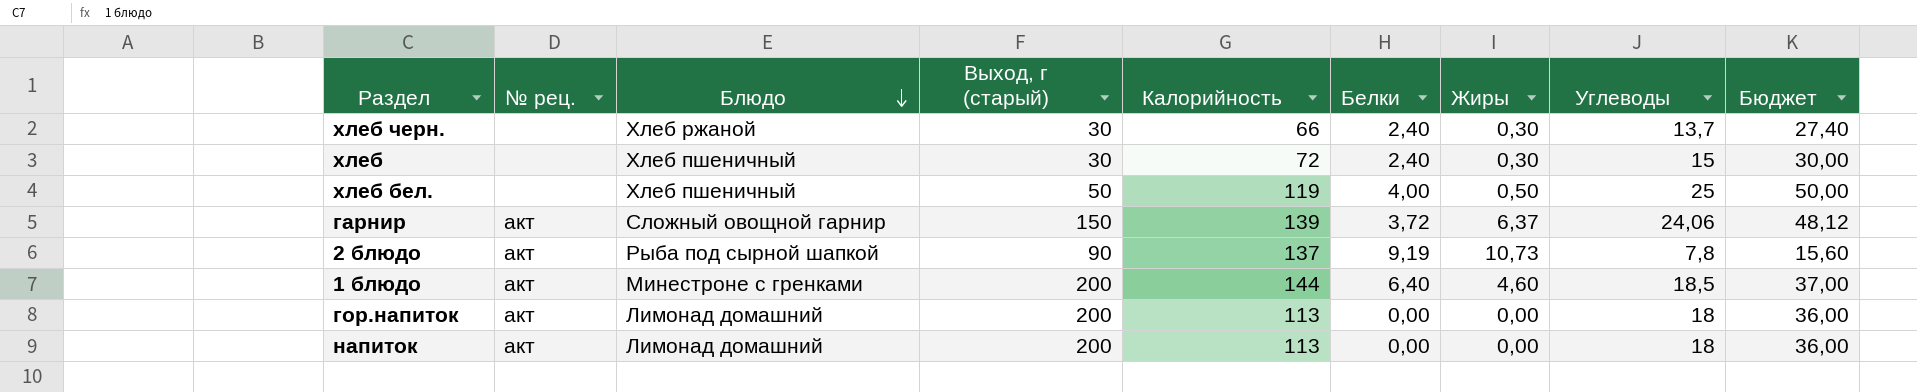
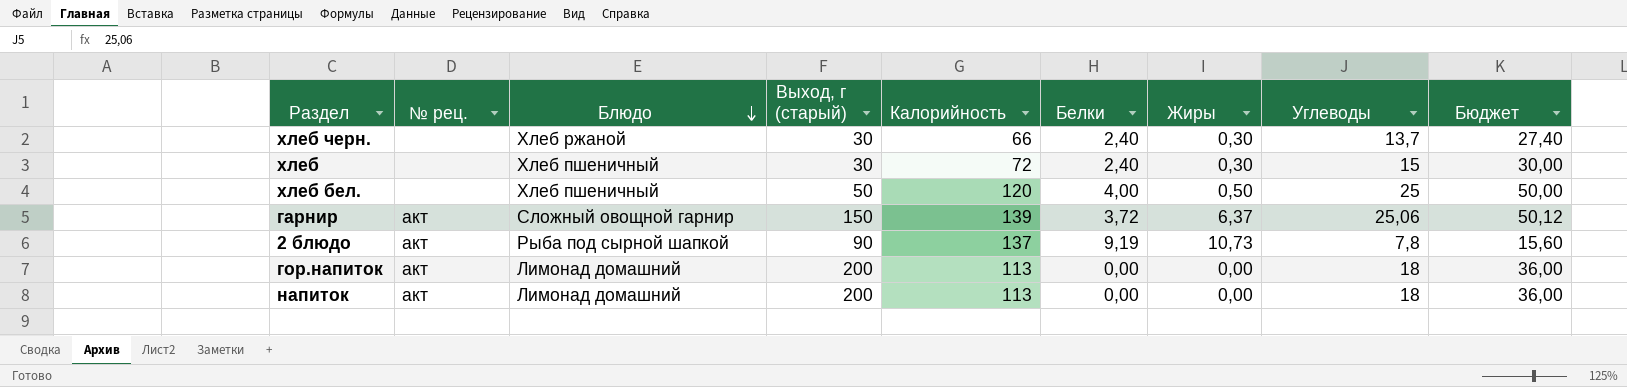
row 1 блюдо: акт | Минестроне с гренками | 200 | 144 | 6,40 | 4,60 | 18,5 | 37,00 -> none
хлеб бел. | Калорийность: 119 -> 120
гарнир | Углеводы: 24,06 -> 25,06
гарнир | Бюджет: 48,12 -> 50,12

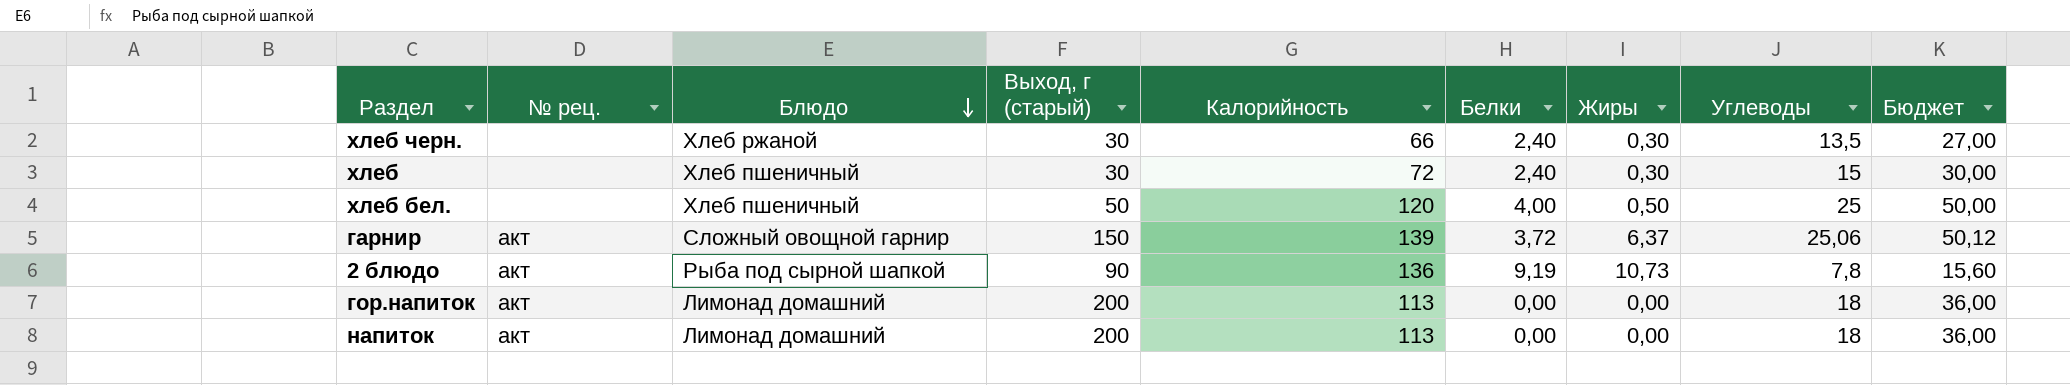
хлеб черн. | Углеводы: 13,7 -> 13,5
хлеб черн. | Бюджет: 27,40 -> 27,00
2 блюдо | Калорийность: 137 -> 136

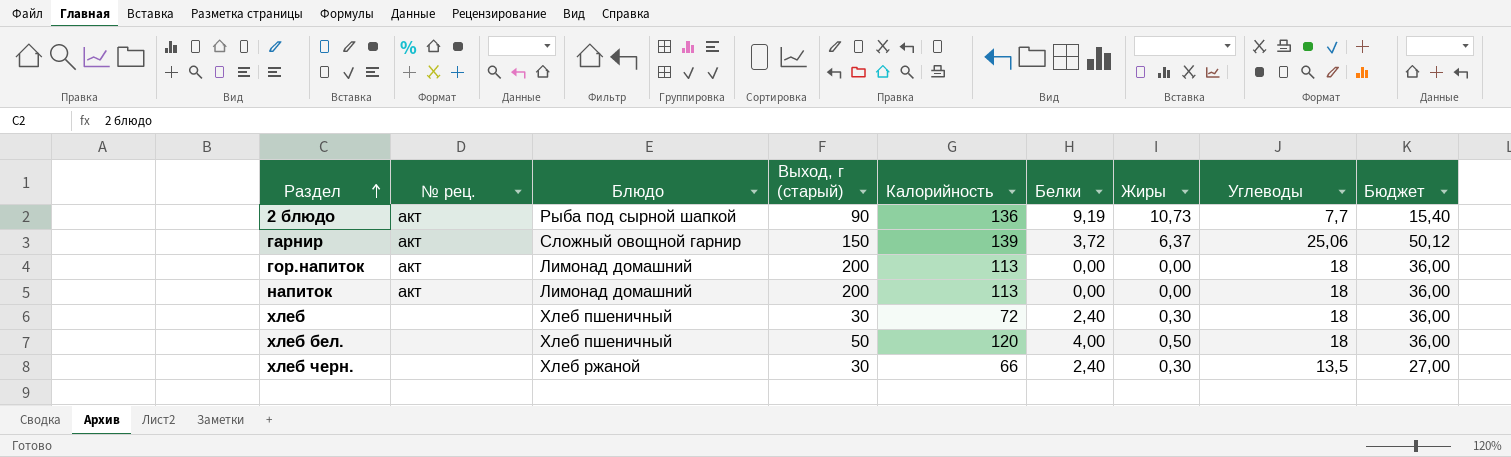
row order: Блюдо descending -> Раздел ascending
2 блюдо | Углеводы: 7,8 -> 7,7
2 блюдо | Бюджет: 15,60 -> 15,40
хлеб | Углеводы: 15 -> 18
хлеб | Бюджет: 30,00 -> 36,00
хлеб бел. | Углеводы: 25 -> 18
хлеб бел. | Бюджет: 50,00 -> 36,00

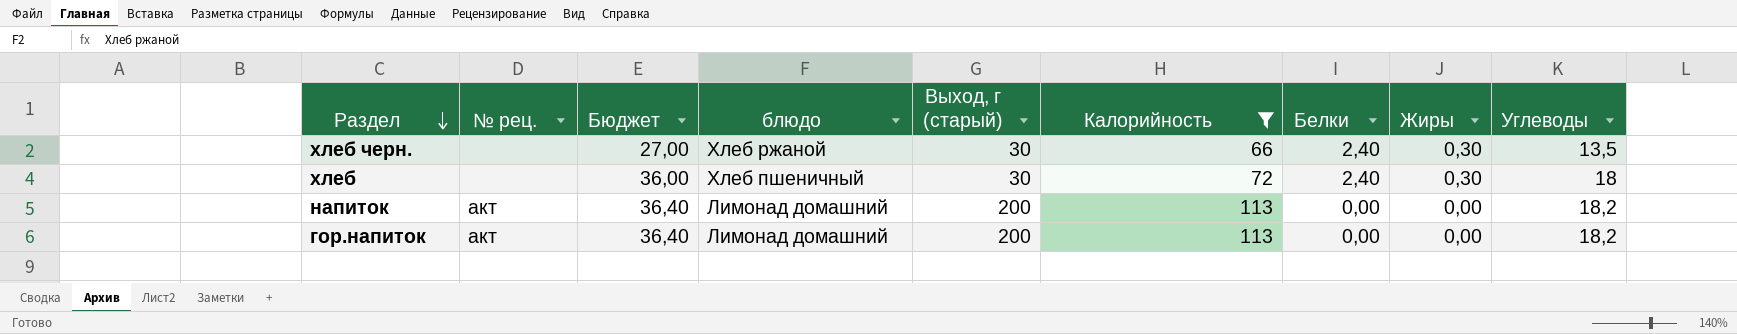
filter: none -> Калорийность <= 113
row order: Раздел ascending -> Раздел descending
column Бюджет | position: 9 -> 3
column name: Блюдо -> блюдо
напиток | Бюджет: 36,00 -> 36,40
напиток | Углеводы: 18 -> 18,2
гор.напиток | Бюджет: 36,00 -> 36,40
гор.напиток | Углеводы: 18 -> 18,2

